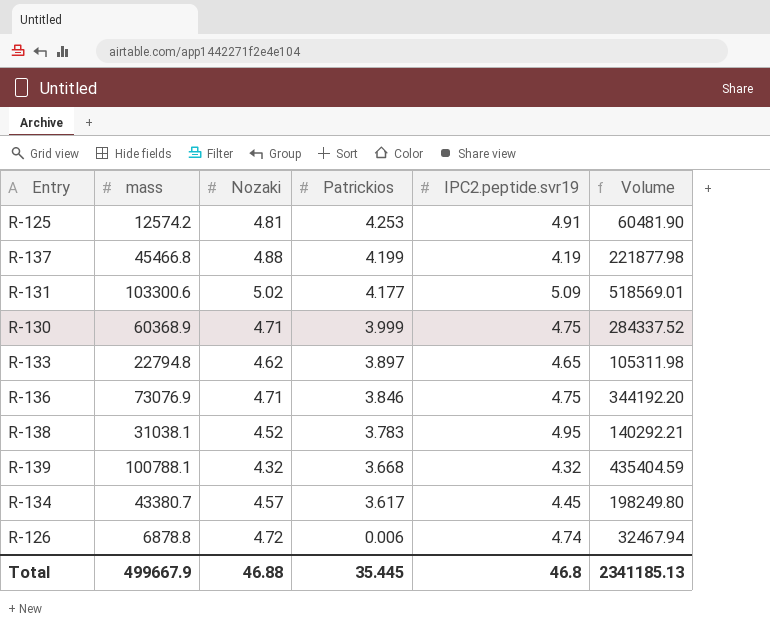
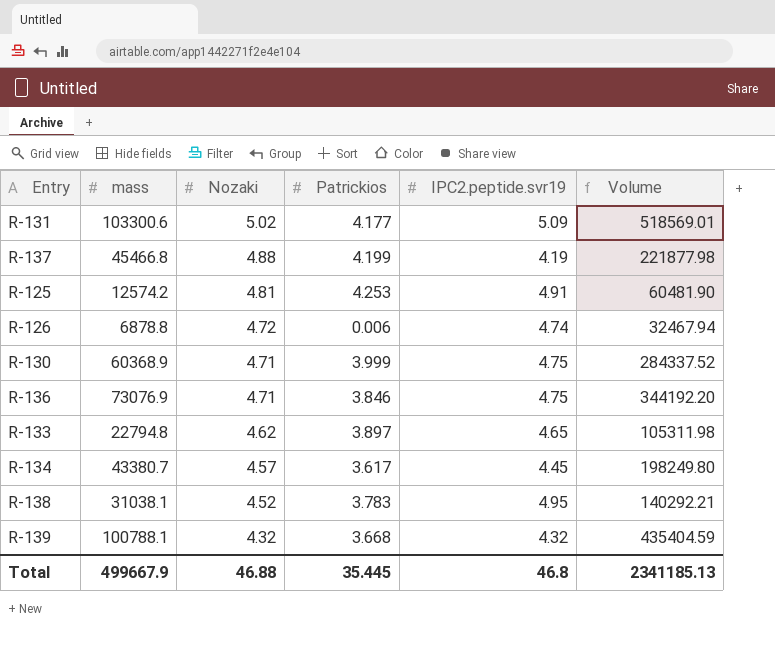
row order: Patrickios descending -> Nozaki descending

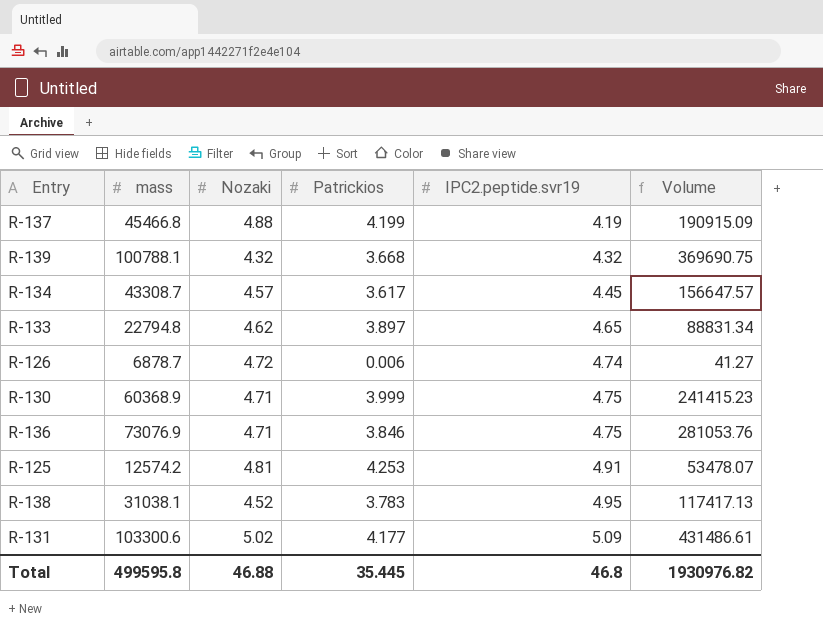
row order: Nozaki descending -> IPC2.peptide.svr19 ascending
column Volume | formula: [mass] * [Nozaki] -> [mass] * [Patrickios]
R-134 | mass: 43380.7 -> 43308.7
R-126 | mass: 6878.8 -> 6878.7
Total | mass: 499667.9 -> 499595.8
Total | Volume: 2341185.13 -> 1930976.82

